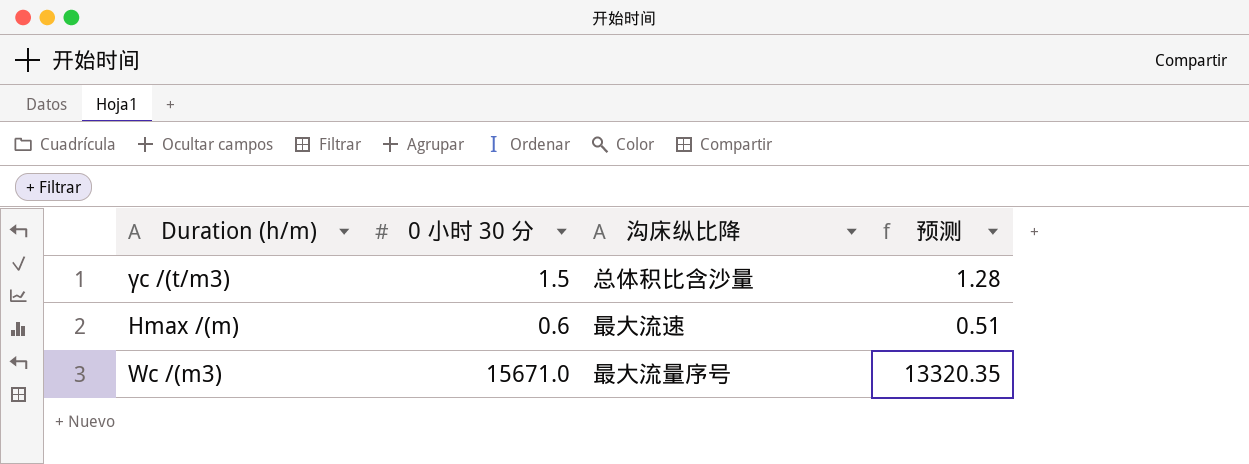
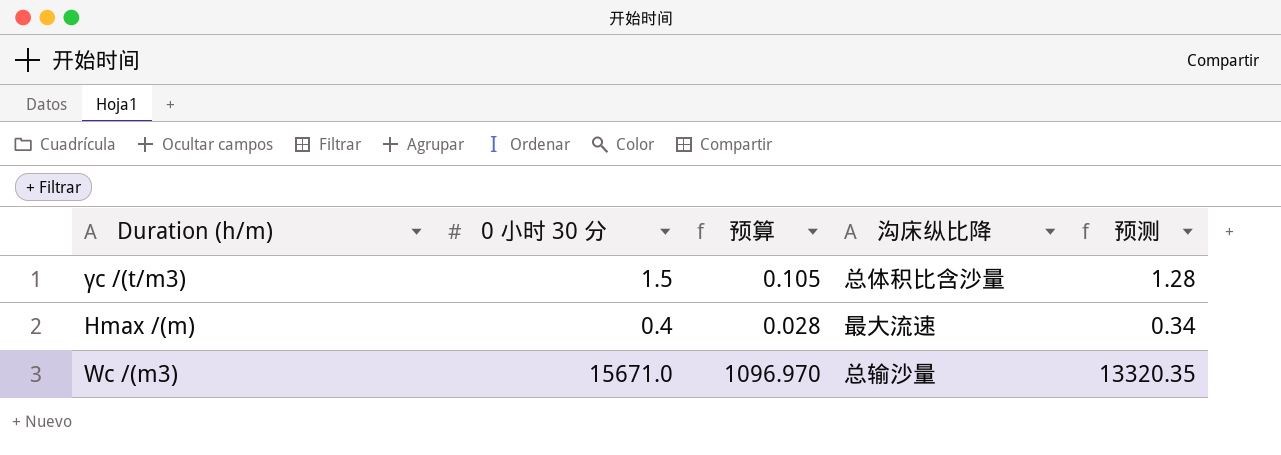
column 预算 | formula: none -> [0 小时 30 分] * 0.07
Hmax /(m) | 0 小时 30 分: 0.6 -> 0.4
Hmax /(m) | 预测: 0.51 -> 0.34
Wc /(m3) | 沟床纵比降: 最大流量序号 -> 总输沙量

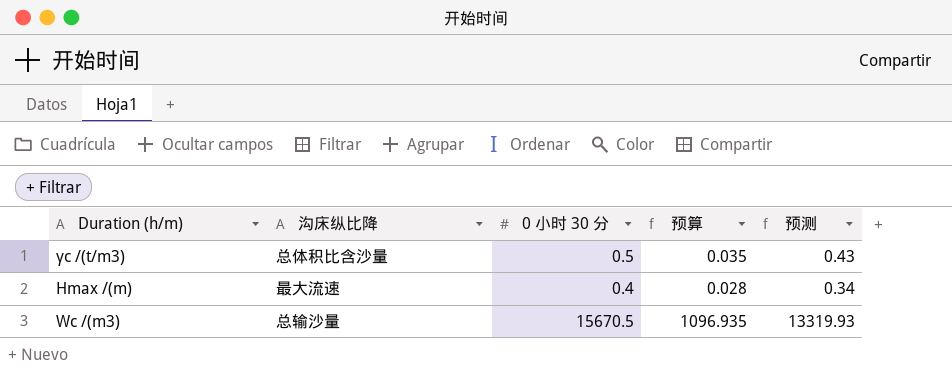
column 沟床纵比降 | position: 4 -> 2
γc /(t/m3) | 0 小时 30 分: 1.5 -> 0.5
γc /(t/m3) | 预算: 0.105 -> 0.035
γc /(t/m3) | 预测: 1.28 -> 0.43
Wc /(m3) | 0 小时 30 分: 15671.0 -> 15670.5
Wc /(m3) | 预算: 1096.970 -> 1096.935
Wc /(m3) | 预测: 13320.35 -> 13319.93

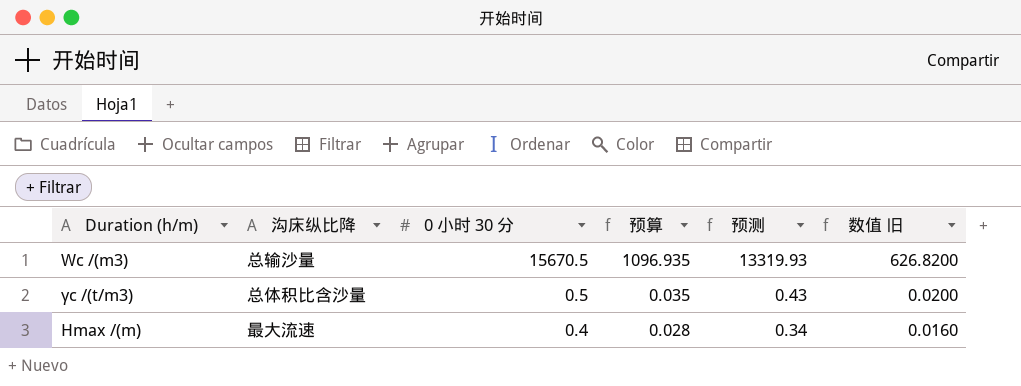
row order: none -> 0 小时 30 分 descending
column 数值 旧 | formula: none -> [0 小时 30 分] * 0.04

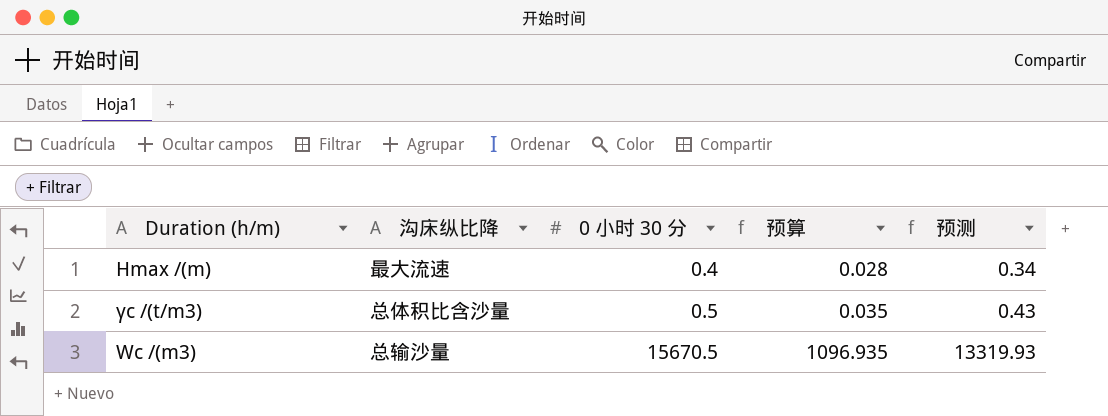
row order: 0 小时 30 分 descending -> 0 小时 30 分 ascending
column 数值 旧 | formula: [0 小时 30 分] * 0.04 -> none

